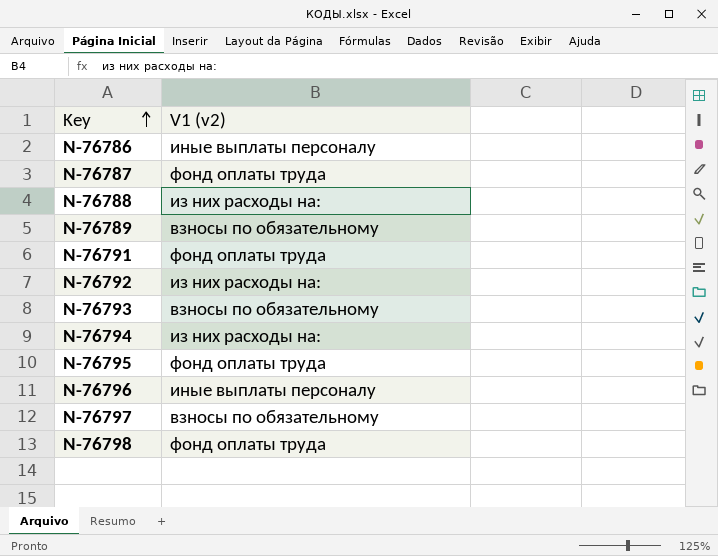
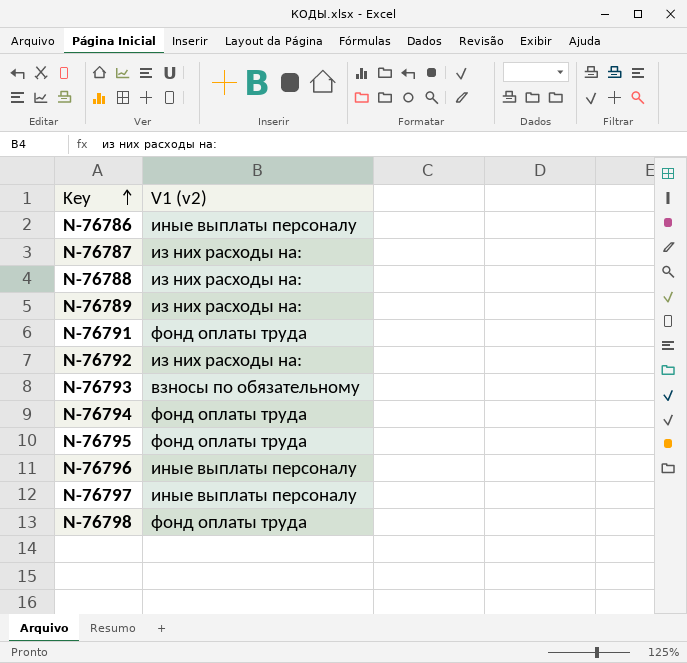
N-76787 | V1 (v2): фонд оплаты труда -> из них расходы на:
N-76789 | V1 (v2): взносы по обязательному -> из них расходы на:
N-76794 | V1 (v2): из них расходы на: -> фонд оплаты труда
N-76797 | V1 (v2): взносы по обязательному -> иные выплаты персоналу

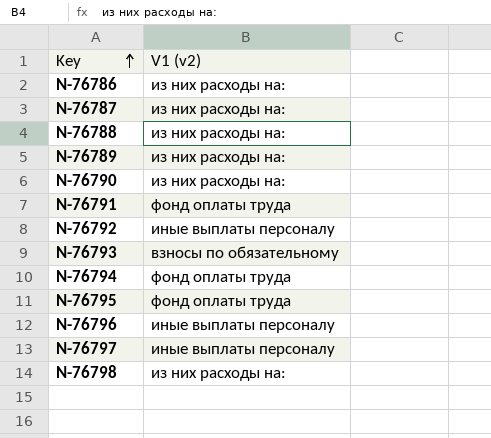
N-76786 | V1 (v2): иные выплаты персоналу -> из них расходы на:
row N-76790: none -> из них расходы на:
N-76792 | V1 (v2): из них расходы на: -> иные выплаты персоналу
N-76798 | V1 (v2): фонд оплаты труда -> из них расходы на:

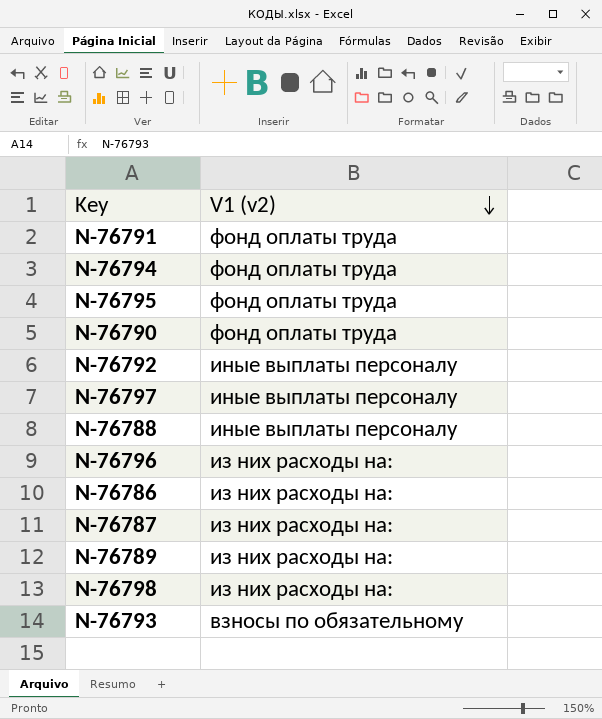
row order: Key ascending -> V1 (v2) descending
N-76790 | V1 (v2): из них расходы на: -> фонд оплаты труда
N-76788 | V1 (v2): из них расходы на: -> иные выплаты персоналу
N-76796 | V1 (v2): иные выплаты персоналу -> из них расходы на:

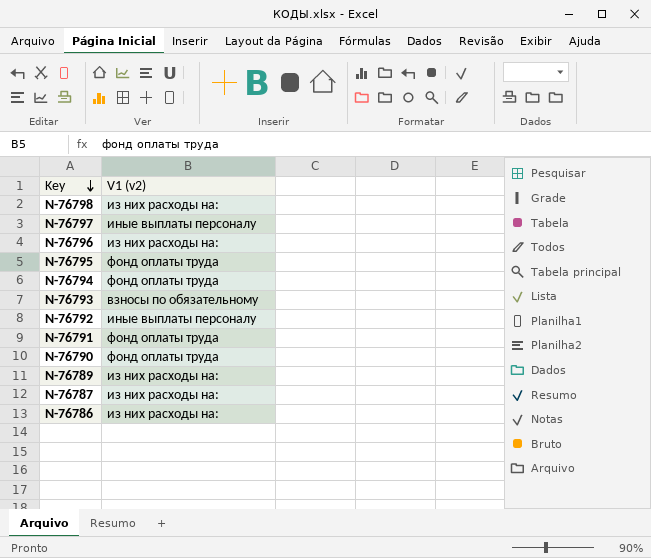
row order: V1 (v2) descending -> Key descending
row N-76788: иные выплаты персоналу -> none

